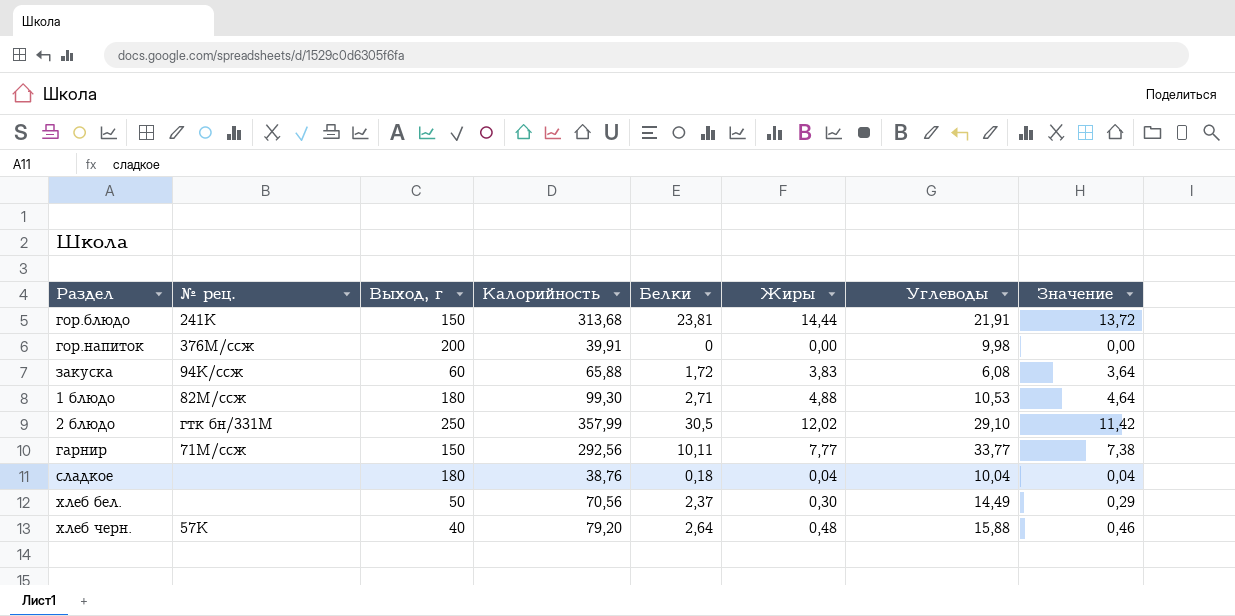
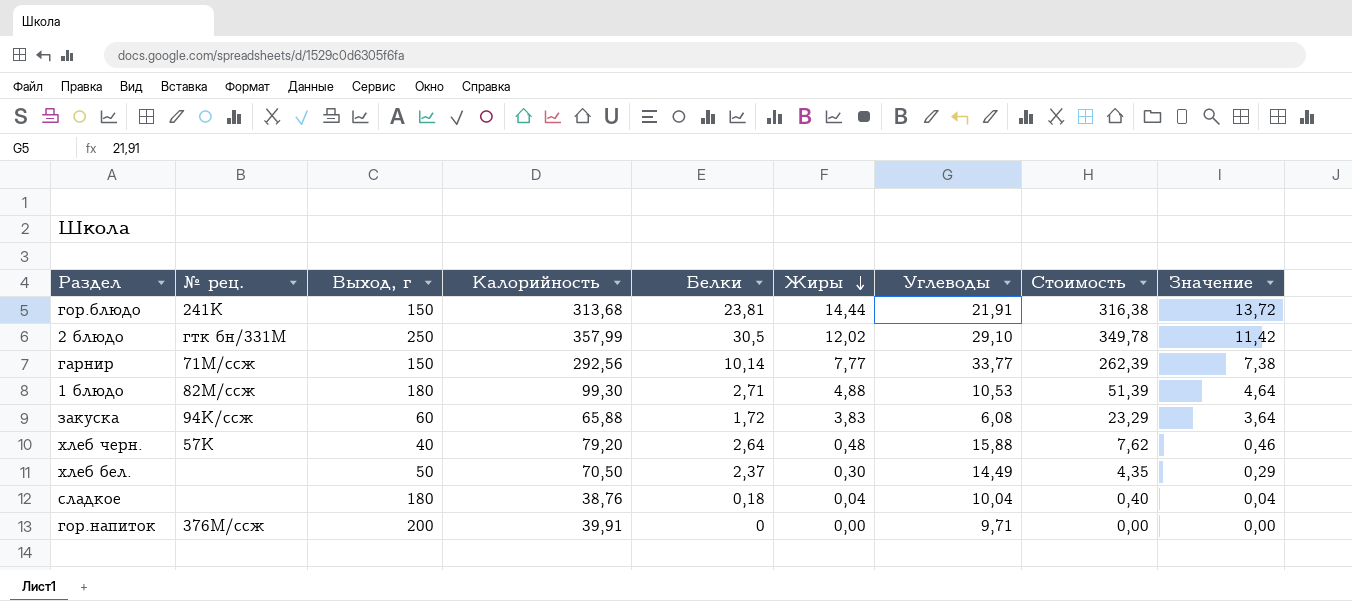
row order: none -> Жиры descending
column Стоимость | formula: none -> [Жиры] * [Углеводы]
гарнир | Белки: 10,11 -> 10,14
хлеб бел. | Калорийность: 70,56 -> 70,50
гор.напиток | Углеводы: 9,98 -> 9,71

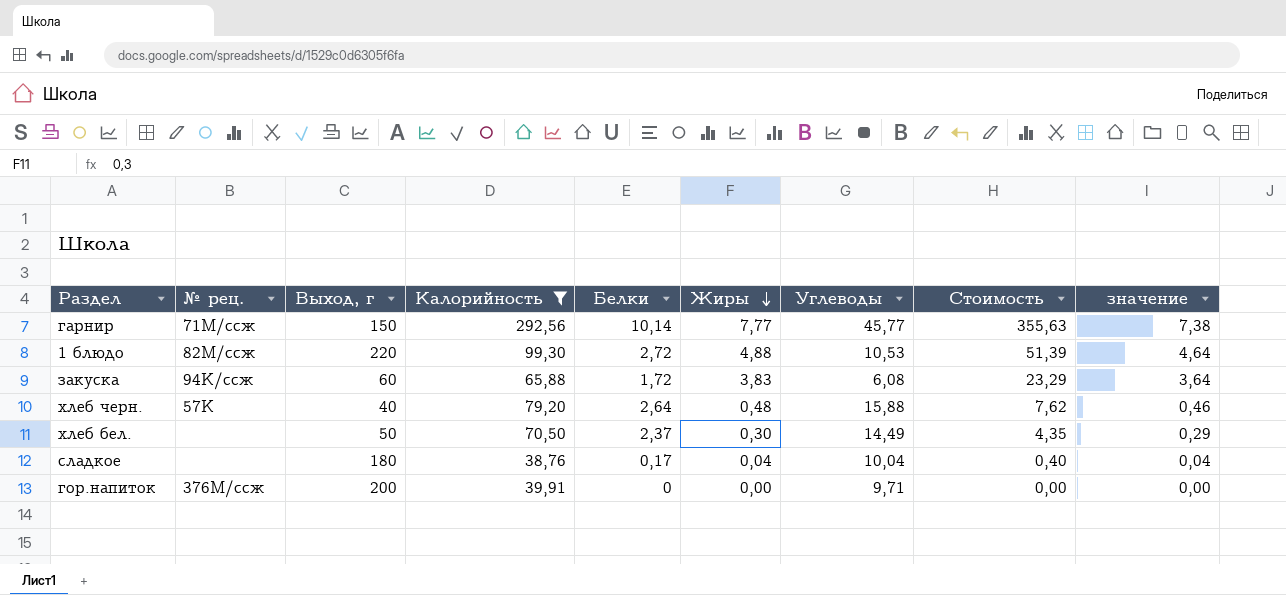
filter: none -> Калорийность <= 292,56
column name: Значение -> значение
гарнир | Углеводы: 33,77 -> 45,77
гарнир | Стоимость: 262,39 -> 355,63
1 блюдо | Выход, г: 180 -> 220
1 блюдо | Белки: 2,71 -> 2,72
сладкое | Белки: 0,18 -> 0,17

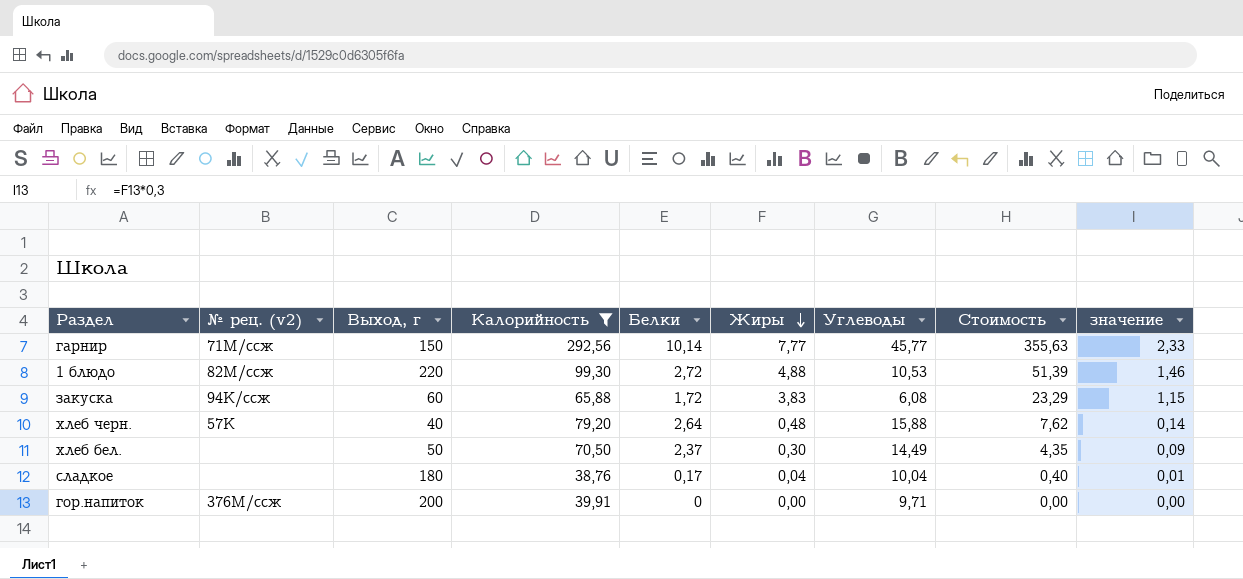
column name: № рец. -> № рец. (v2)
column значение | formula: [Жиры] * 0,95 -> [Жиры] * 0,3

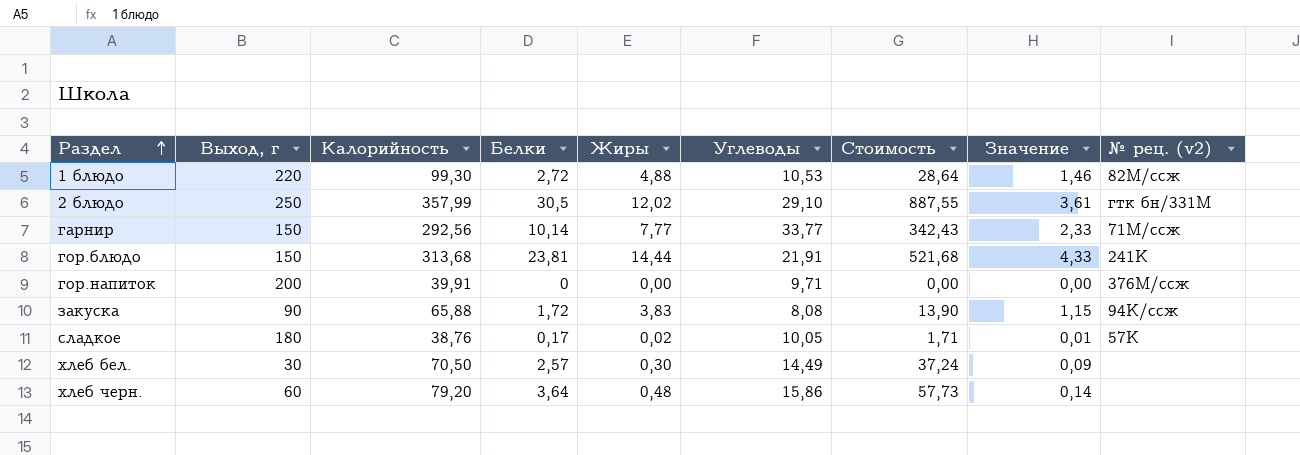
filter: Калорийность <= 292,56 -> none
row order: Жиры descending -> Раздел ascending
column Стоимость | formula: [Жиры] * [Углеводы] -> [Белки] * [Углеводы]
column name: значение -> Значение
column № рец. (v2) | position: 2 -> 9
гарнир | Углеводы: 45,77 -> 33,77
закуска | Выход, г: 60 -> 90
закуска | Углеводы: 6,08 -> 8,08
сладкое | Жиры: 0,04 -> 0,02
сладкое | Углеводы: 10,04 -> 10,05
сладкое | № рец. (v2): none -> 57К
хлеб бел. | Выход, г: 50 -> 30
хлеб бел. | Белки: 2,37 -> 2,57
хлеб черн. | Выход, г: 40 -> 60
хлеб черн. | Белки: 2,64 -> 3,64
хлеб черн. | Углеводы: 15,88 -> 15,86
хлеб черн. | № рец. (v2): 57К -> none

